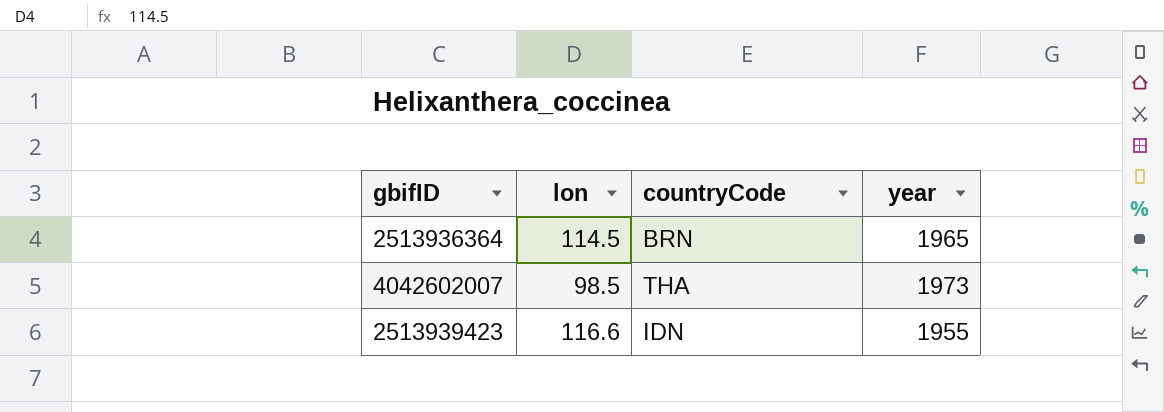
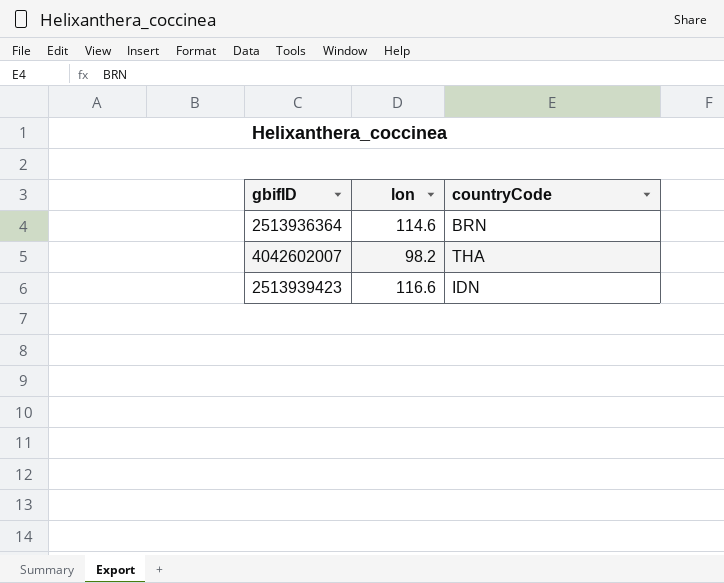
column year | position: 4 -> none
2513936364 | lon: 114.5 -> 114.6
4042602007 | lon: 98.5 -> 98.2

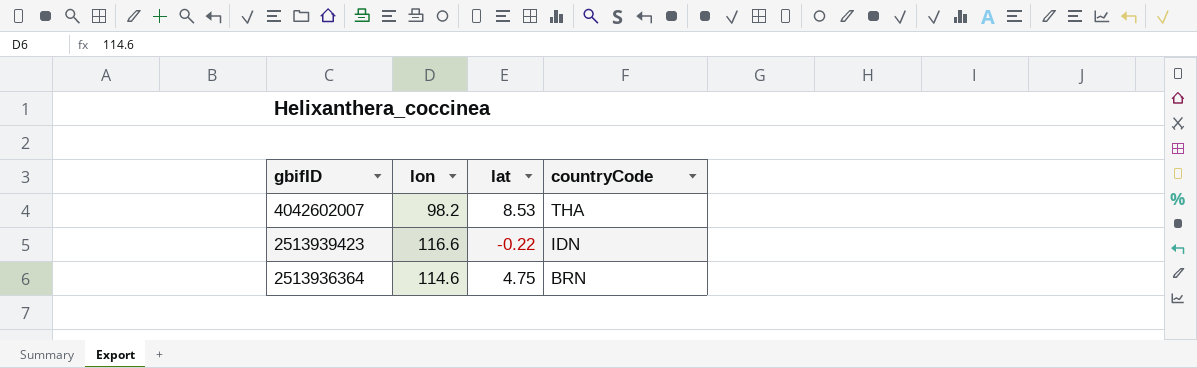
row order: none -> gbifID descending
column lat | position: none -> 3

